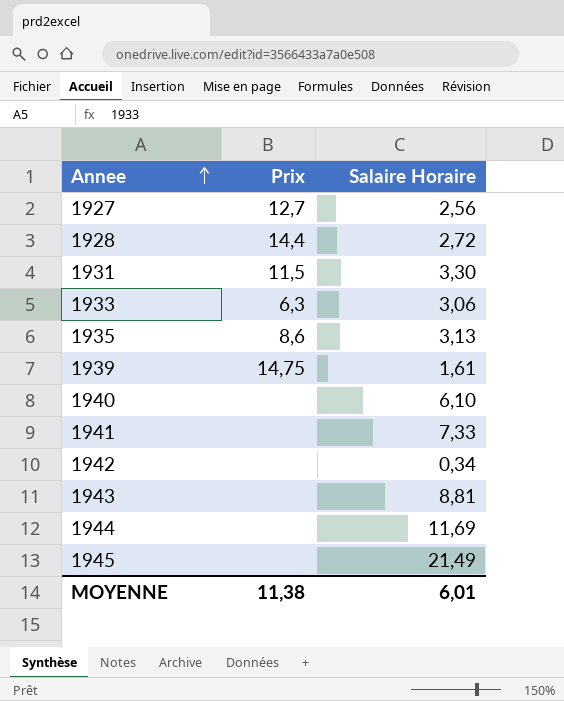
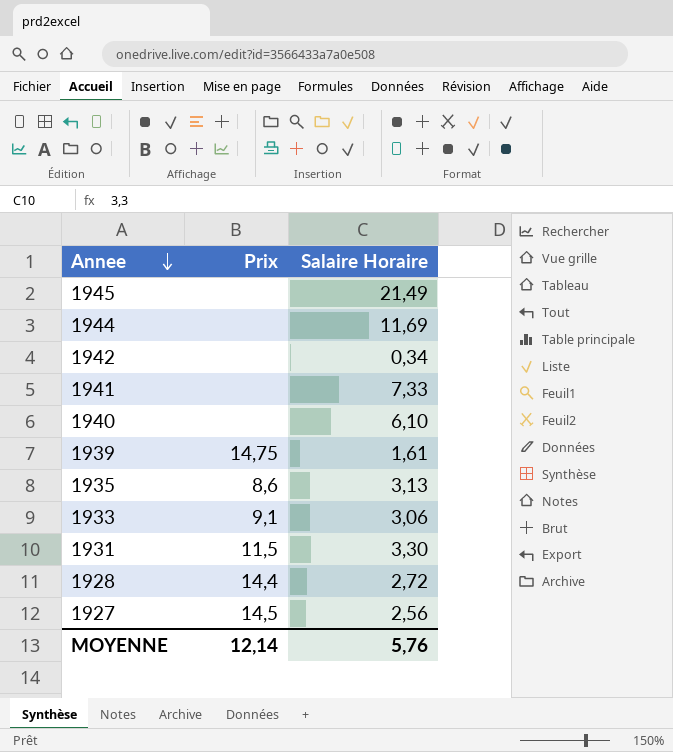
row order: Annee ascending -> Annee descending
row 1943: none | 8,81 -> none
1933 | Prix: 6,3 -> 9,1
1927 | Prix: 12,7 -> 14,5
MOYENNE | Prix: 11,38 -> 12,14
MOYENNE | Salaire Horaire: 6,01 -> 5,76

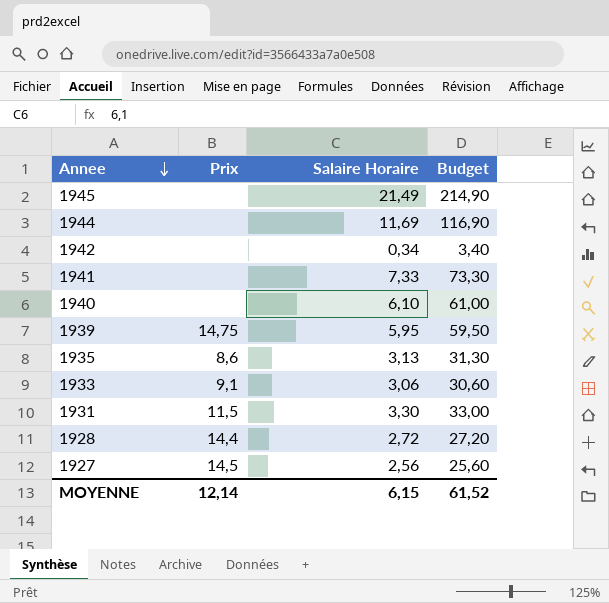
column Budget | formula: none -> [Salaire Horaire] * 10
1939 | Salaire Horaire: 1,61 -> 5,95
MOYENNE | Salaire Horaire: 5,76 -> 6,15

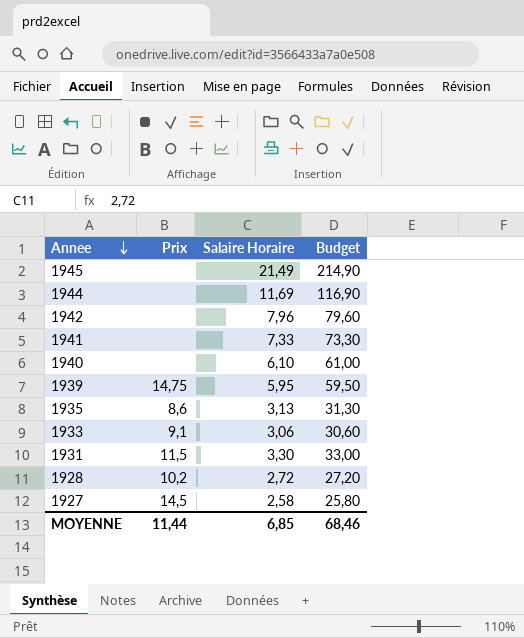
1942 | Salaire Horaire: 0,34 -> 7,96
1942 | Budget: 3,40 -> 79,60
1928 | Prix: 14,4 -> 10,2
1927 | Salaire Horaire: 2,56 -> 2,58
1927 | Budget: 25,60 -> 25,80
MOYENNE | Prix: 12,14 -> 11,44
MOYENNE | Salaire Horaire: 6,15 -> 6,85
MOYENNE | Budget: 61,52 -> 68,46

